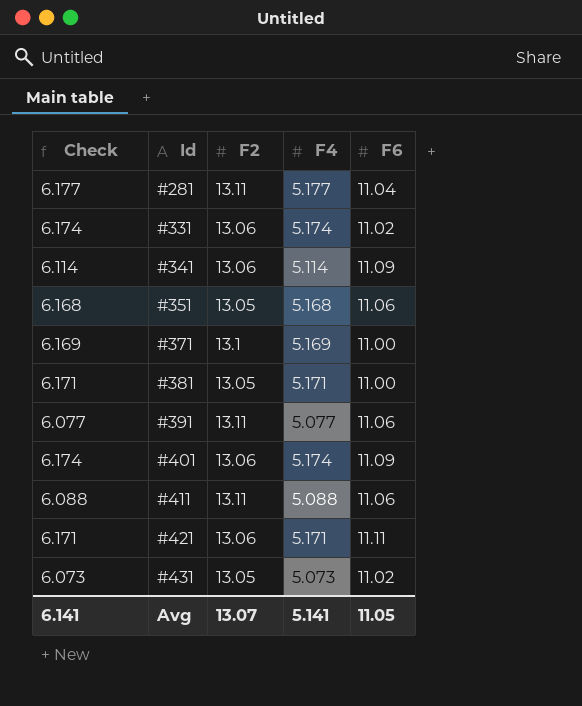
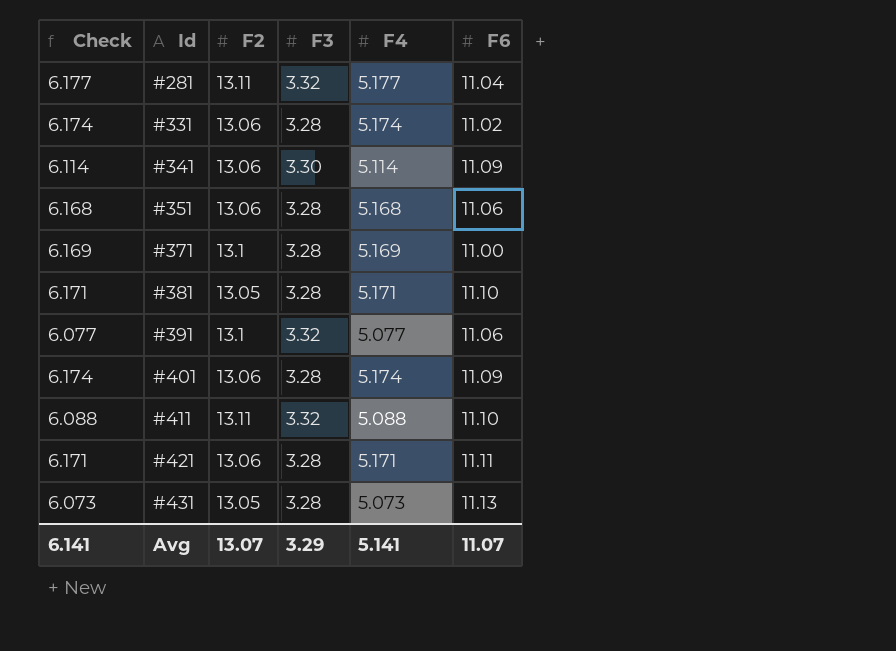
column F3 | position: none -> 4
#351 | F2: 13.05 -> 13.06
#381 | F6: 11.00 -> 11.10
#391 | F2: 13.11 -> 13.1
#411 | F6: 11.06 -> 11.10
#431 | F6: 11.02 -> 11.13
Avg | F6: 11.05 -> 11.07

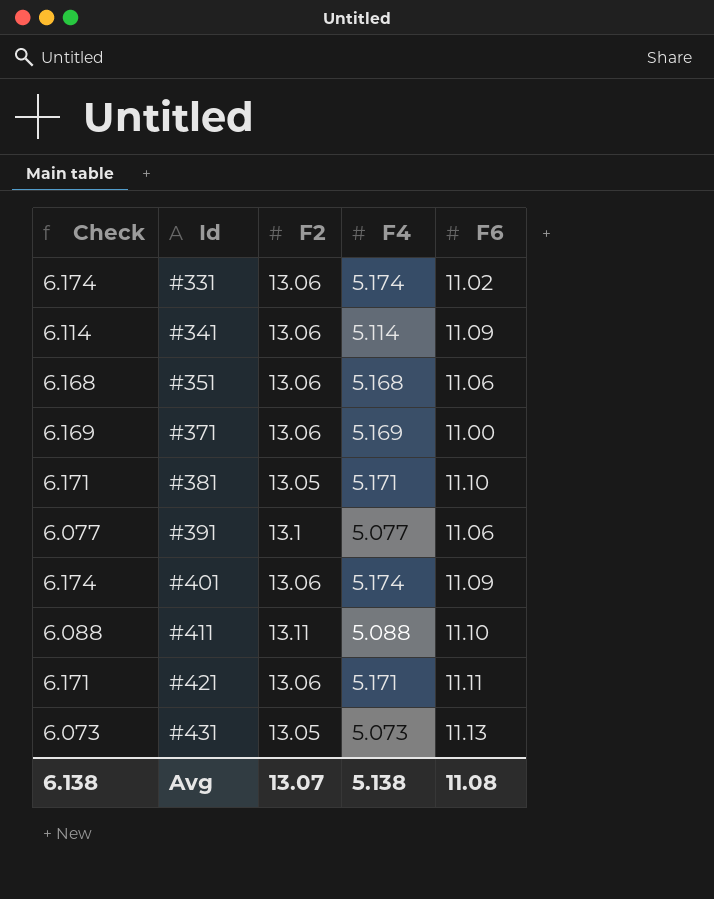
column F3 | position: 4 -> none
row #281: 6.177 | 13.11 | 3.32 | 5.177 | 11.04 -> none
#371 | F2: 13.1 -> 13.06
Avg | Check: 6.141 -> 6.138
Avg | F4: 5.141 -> 5.138
Avg | F6: 11.07 -> 11.08

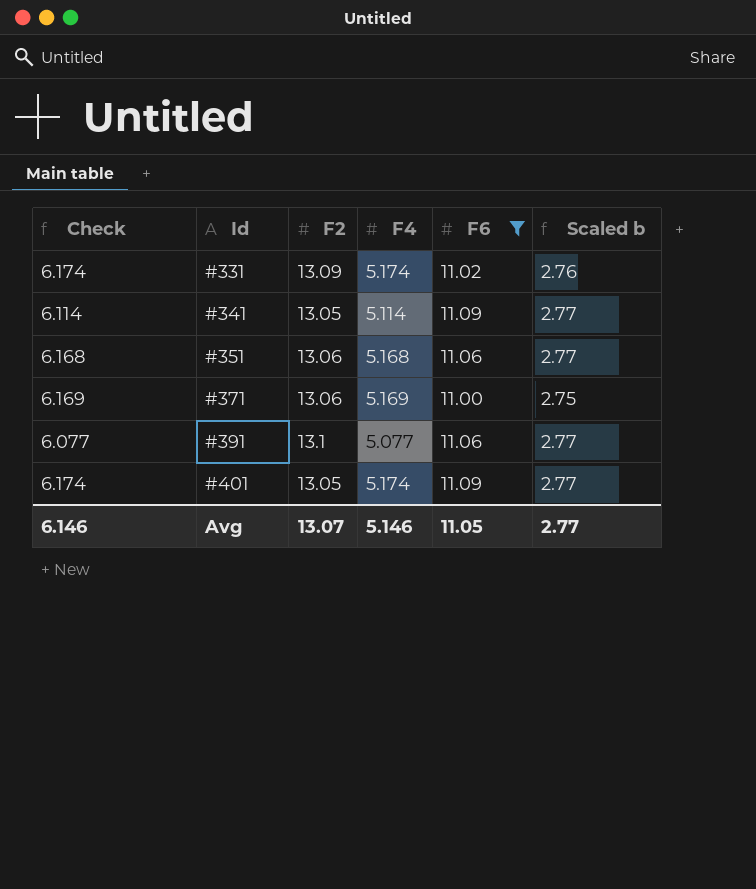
filter: none -> F6 <= 11.09
column Scaled b | formula: none -> [F6] * 0.25
#331 | F2: 13.06 -> 13.09
#341 | F2: 13.06 -> 13.05
#401 | F2: 13.06 -> 13.05
Avg | Check: 6.138 -> 6.146
Avg | F4: 5.138 -> 5.146
Avg | F6: 11.08 -> 11.05

